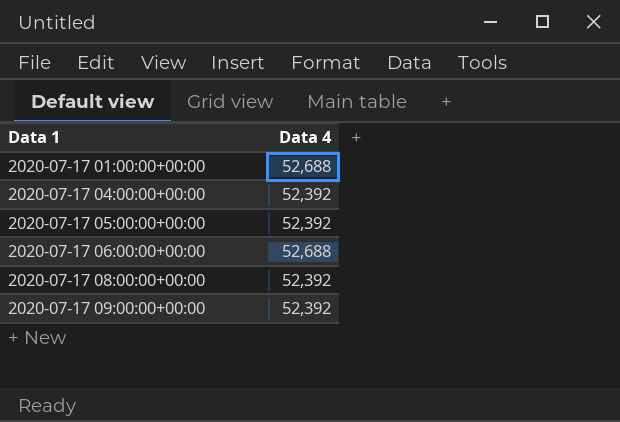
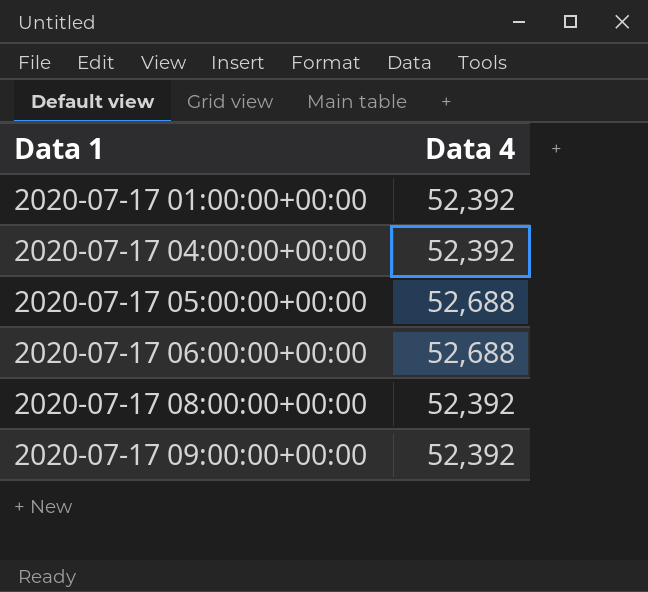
2020-07-17 01:00:00+00:00 | Data 4: 52,688 -> 52,392
2020-07-17 05:00:00+00:00 | Data 4: 52,392 -> 52,688

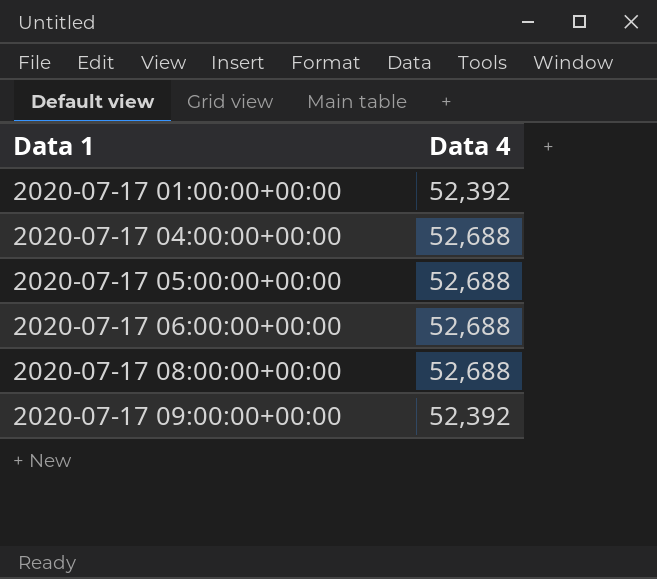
2020-07-17 04:00:00+00:00 | Data 4: 52,392 -> 52,688
2020-07-17 08:00:00+00:00 | Data 4: 52,392 -> 52,688

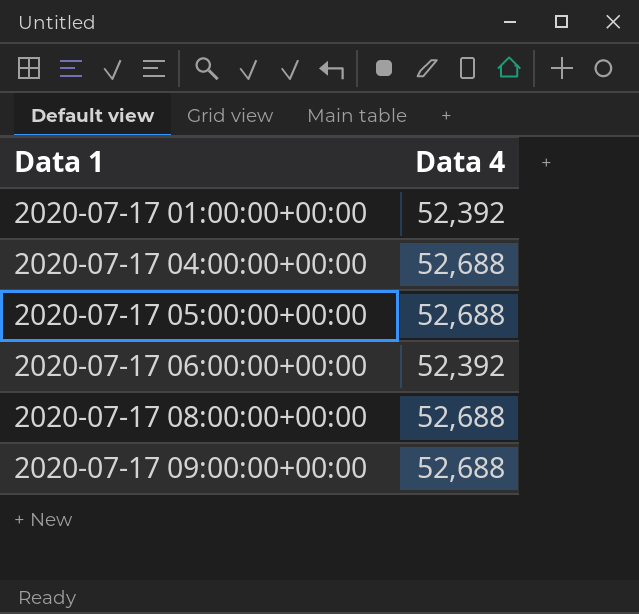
2020-07-17 06:00:00+00:00 | Data 4: 52,688 -> 52,392
2020-07-17 09:00:00+00:00 | Data 4: 52,392 -> 52,688

